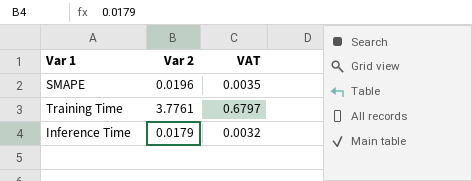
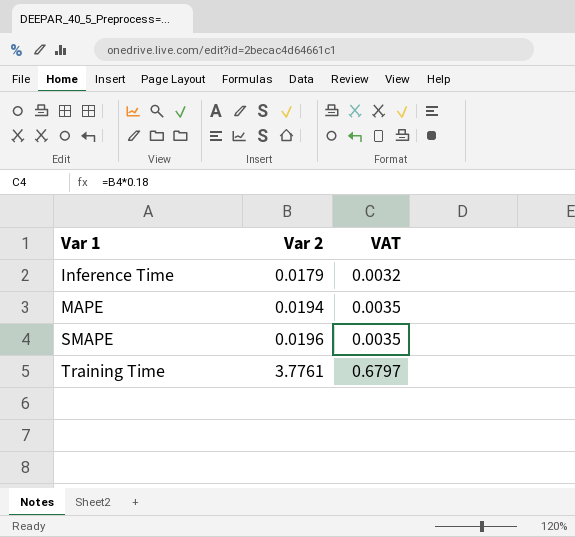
row order: none -> Var 1 ascending
row MAPE: none -> 0.0194 | 0.0035

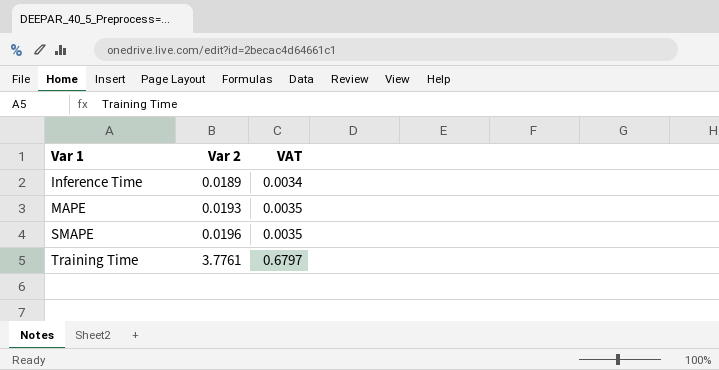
Inference Time | Var 2: 0.0179 -> 0.0189
Inference Time | VAT: 0.0032 -> 0.0034
MAPE | Var 2: 0.0194 -> 0.0193

